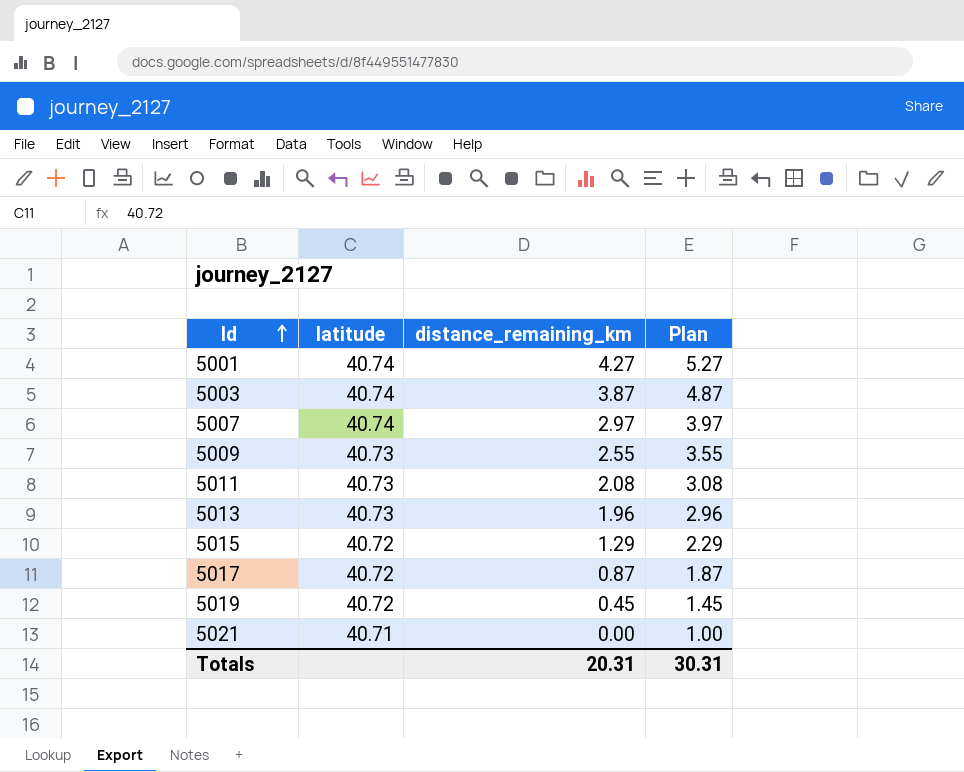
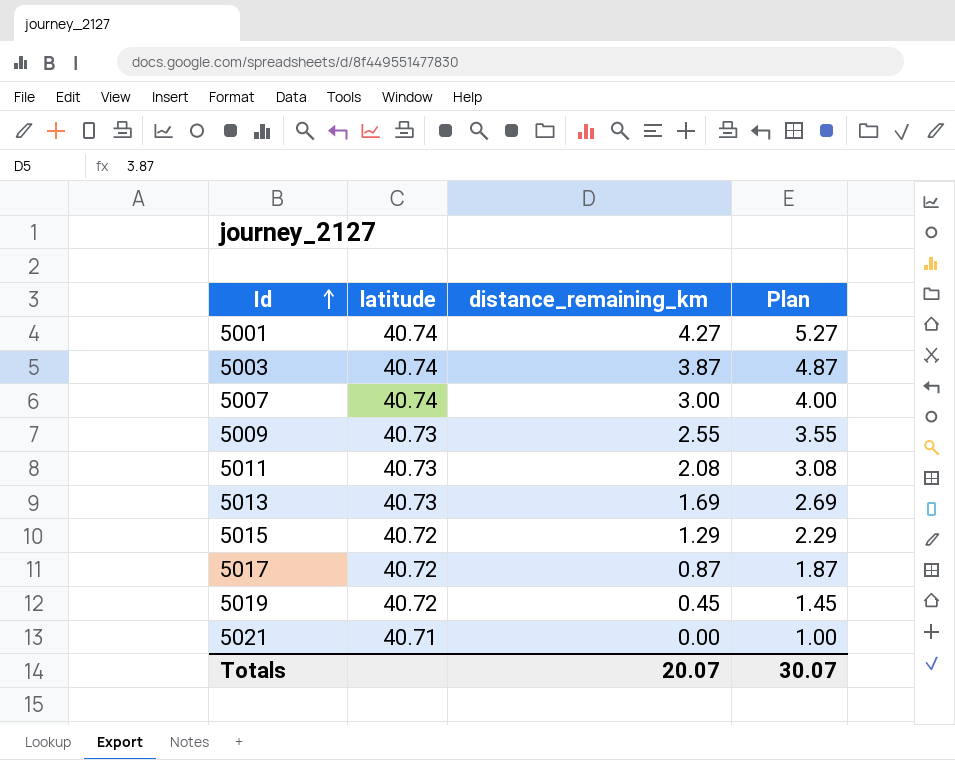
5007 | distance_remaining_km: 2.97 -> 3.00
5007 | Plan: 3.97 -> 4.00
5013 | distance_remaining_km: 1.96 -> 1.69
5013 | Plan: 2.96 -> 2.69
Totals | distance_remaining_km: 20.31 -> 20.07
Totals | Plan: 30.31 -> 30.07

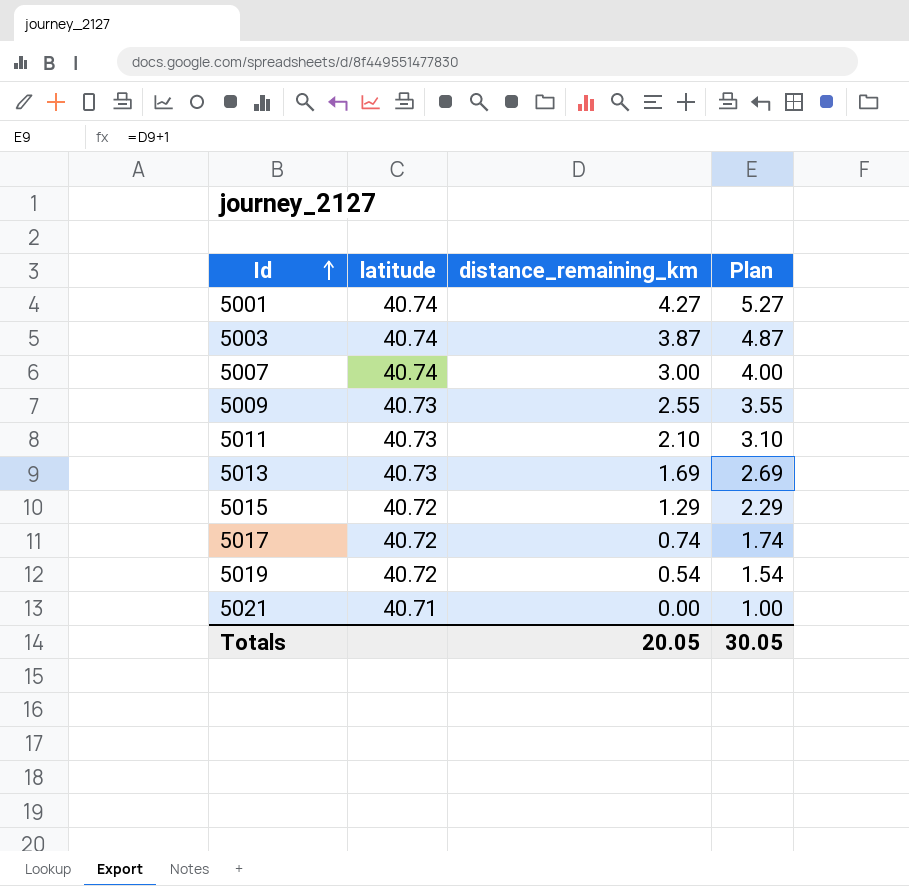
5011 | distance_remaining_km: 2.08 -> 2.10
5011 | Plan: 3.08 -> 3.10
5017 | distance_remaining_km: 0.87 -> 0.74
5017 | Plan: 1.87 -> 1.74
5019 | distance_remaining_km: 0.45 -> 0.54
5019 | Plan: 1.45 -> 1.54
Totals | distance_remaining_km: 20.07 -> 20.05
Totals | Plan: 30.07 -> 30.05

